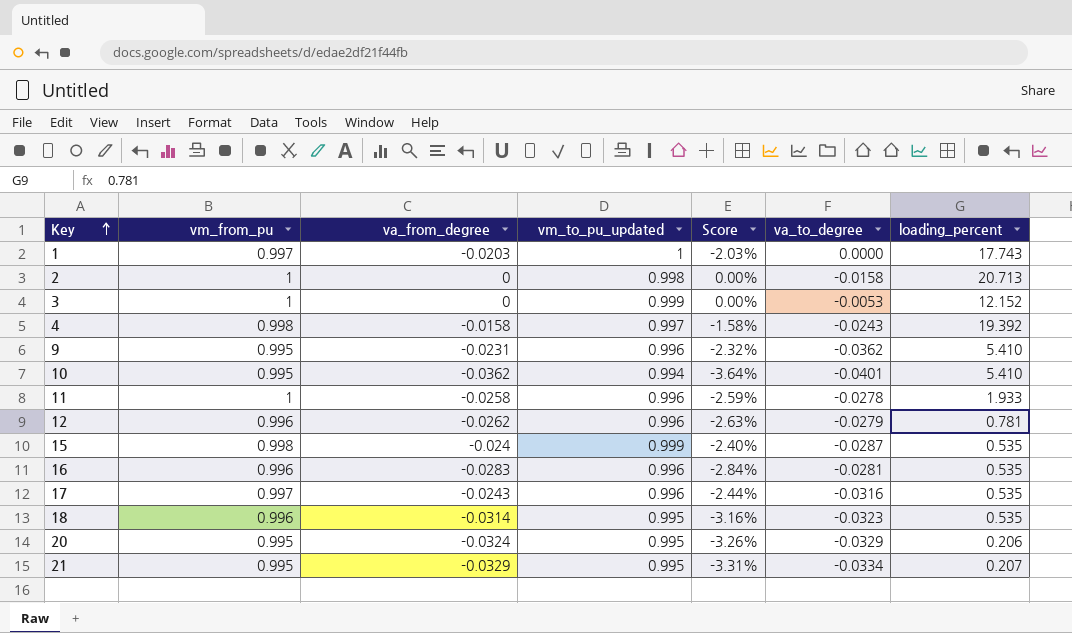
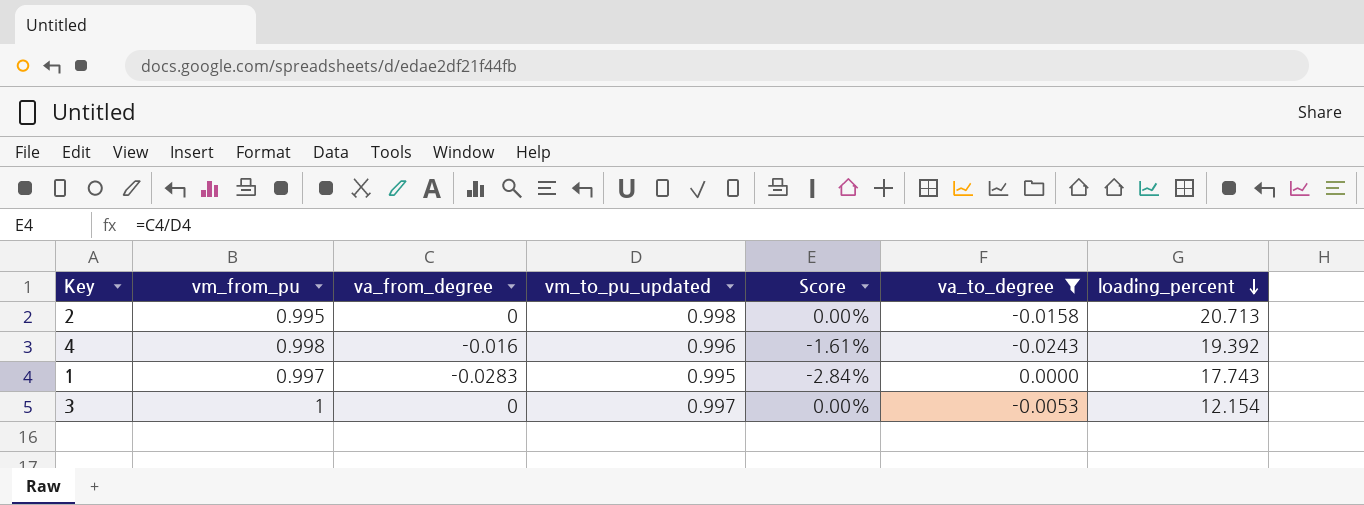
filter: none -> va_to_degree >= -0.0243
row order: Key ascending -> loading_percent descending
2 | vm_from_pu: 1 -> 0.995
4 | va_from_degree: -0.0158 -> -0.016
4 | vm_to_pu_updated: 0.997 -> 0.996
4 | Score: -1.58% -> -1.61%
1 | va_from_degree: -0.0203 -> -0.0283
1 | vm_to_pu_updated: 1 -> 0.995
1 | Score: -2.03% -> -2.84%
3 | vm_to_pu_updated: 0.999 -> 0.997
3 | loading_percent: 12.152 -> 12.154

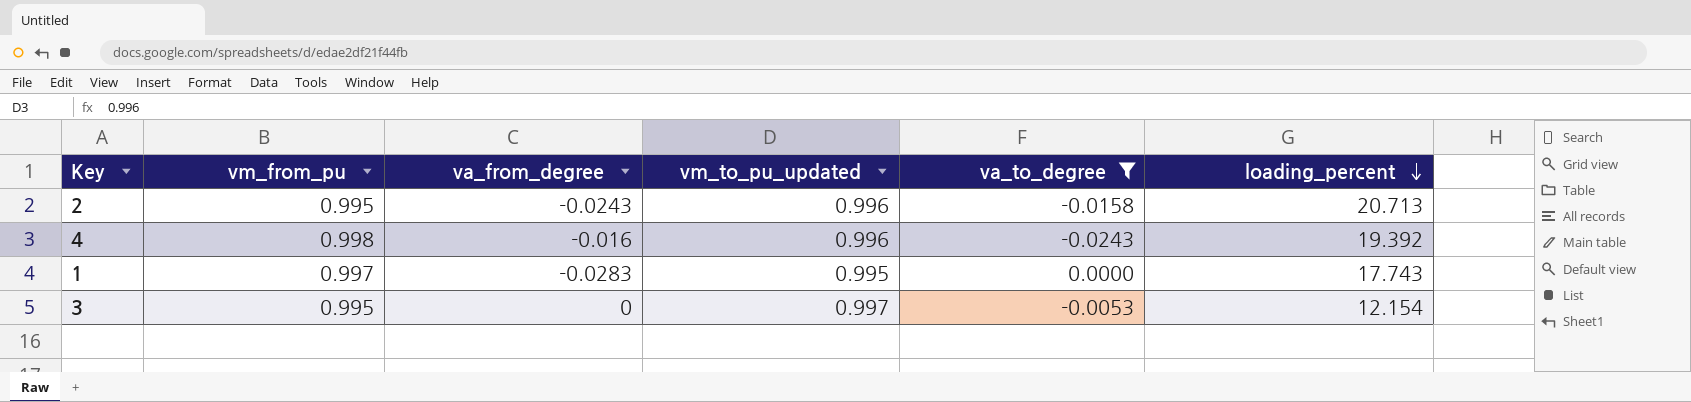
column Score | formula: [va_from_degree] / [vm_to_pu_updated] -> none
2 | va_from_degree: 0 -> -0.0243
2 | vm_to_pu_updated: 0.998 -> 0.996
3 | vm_from_pu: 1 -> 0.995

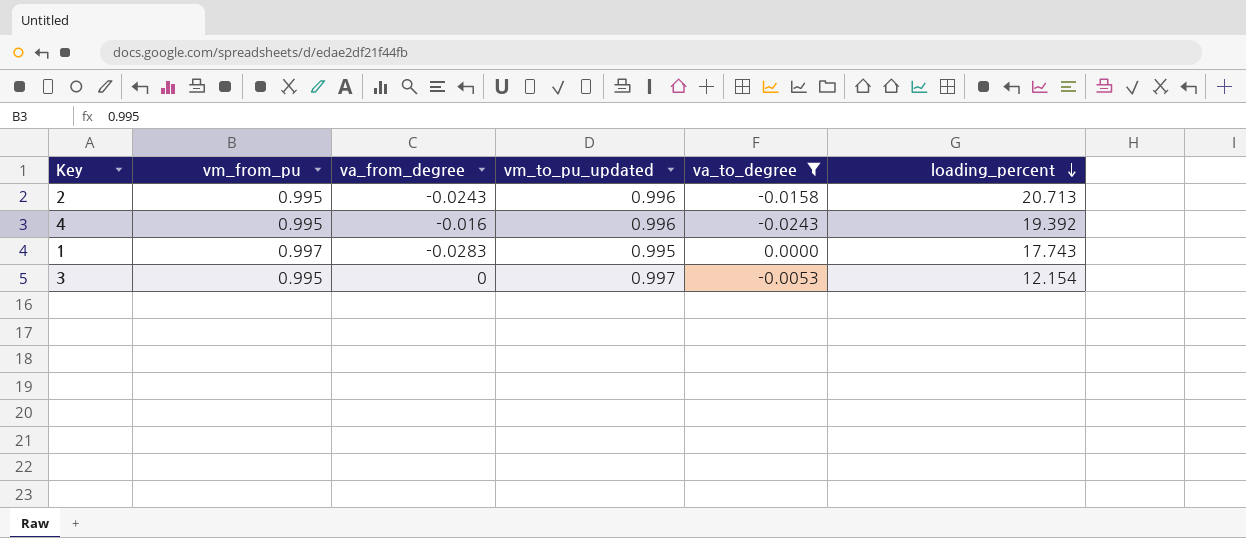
4 | vm_from_pu: 0.998 -> 0.995

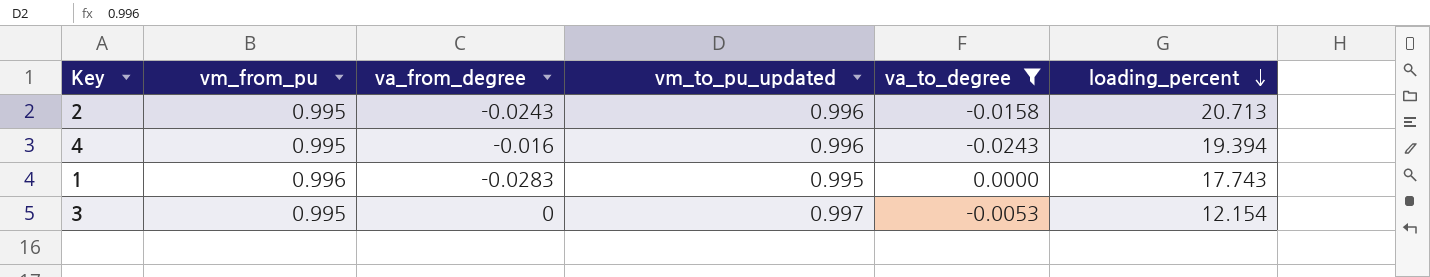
4 | loading_percent: 19.392 -> 19.394
1 | vm_from_pu: 0.997 -> 0.996

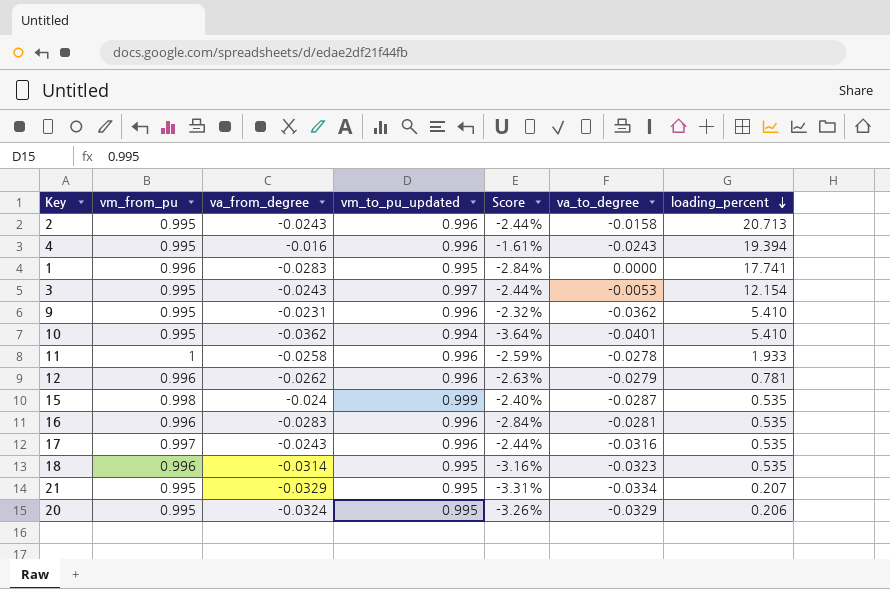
filter: va_to_degree >= -0.0243 -> none
column Score | formula: none -> [va_from_degree] / [vm_to_pu_updated]
1 | loading_percent: 17.743 -> 17.741
3 | va_from_degree: 0 -> -0.0243

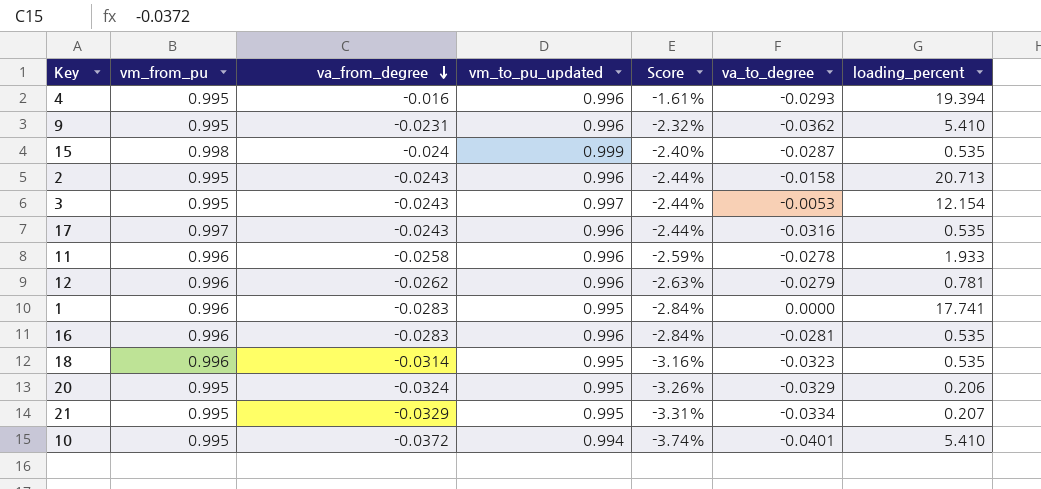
row order: loading_percent descending -> va_from_degree descending
4 | va_to_degree: -0.0243 -> -0.0293
11 | vm_from_pu: 1 -> 0.996
10 | va_from_degree: -0.0362 -> -0.0372
10 | Score: -3.64% -> -3.74%

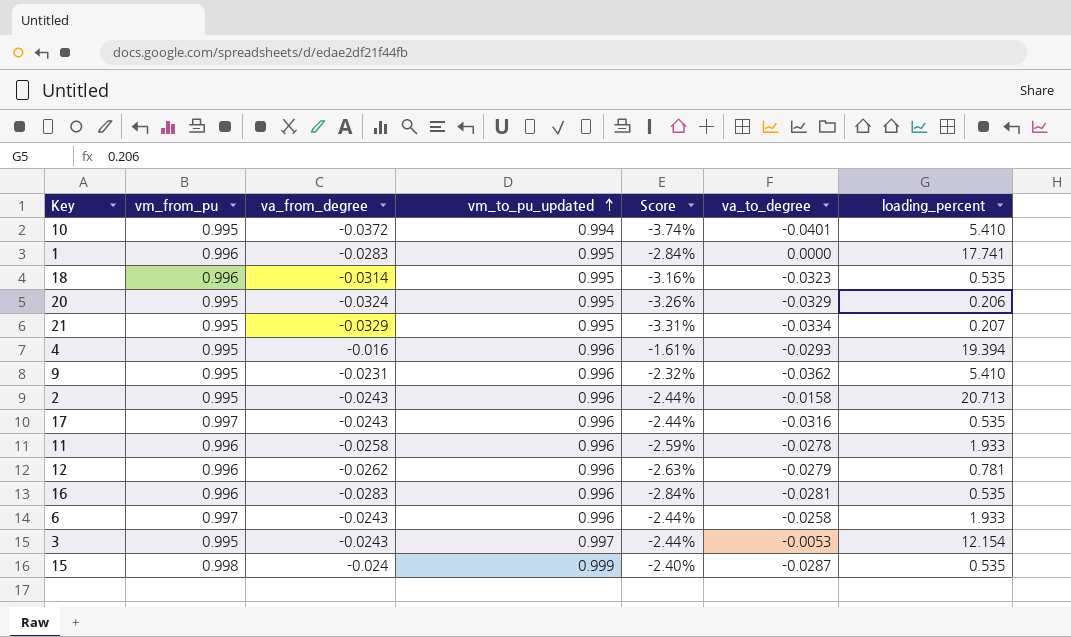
row order: va_from_degree descending -> vm_to_pu_updated ascending
row 6: none -> 0.997 | -0.0243 | 0.996 | -2.44% | -0.0258 | 1.933

